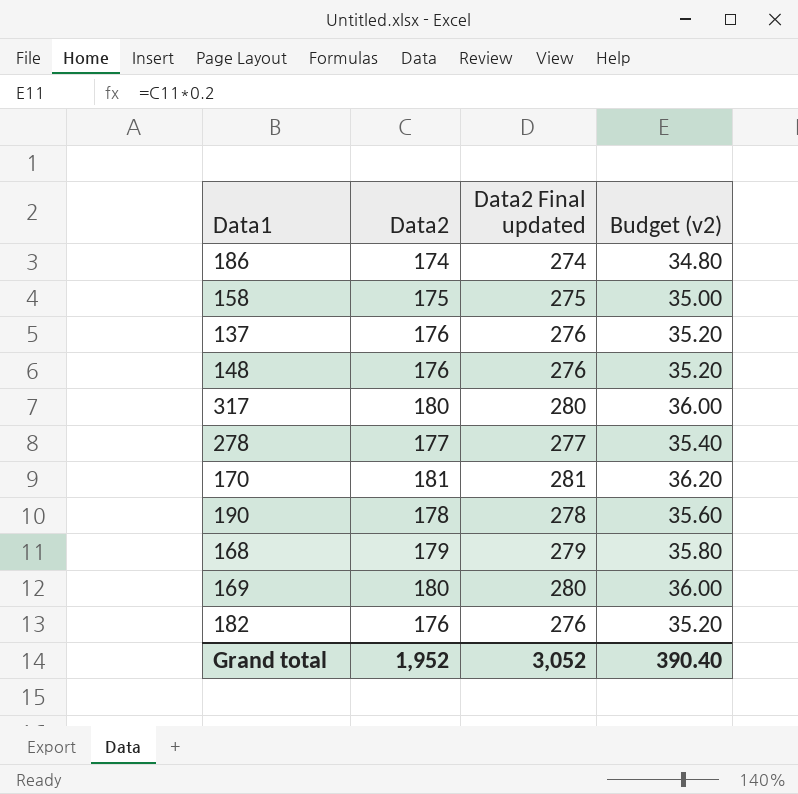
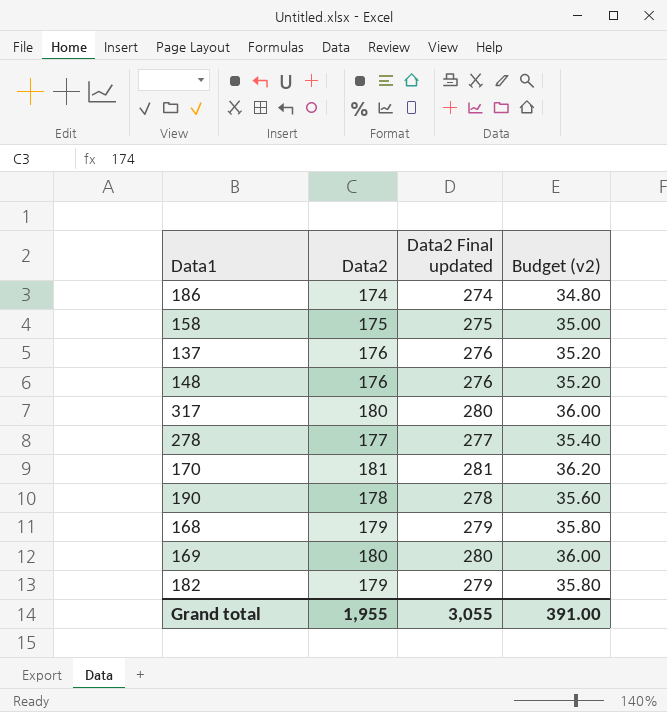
182 | Data2: 176 -> 179
182 | Data2 Final updated: 276 -> 279
182 | Budget (v2): 35.20 -> 35.80
Grand total | Data2: 1,952 -> 1,955
Grand total | Data2 Final updated: 3,052 -> 3,055
Grand total | Budget (v2): 390.40 -> 391.00

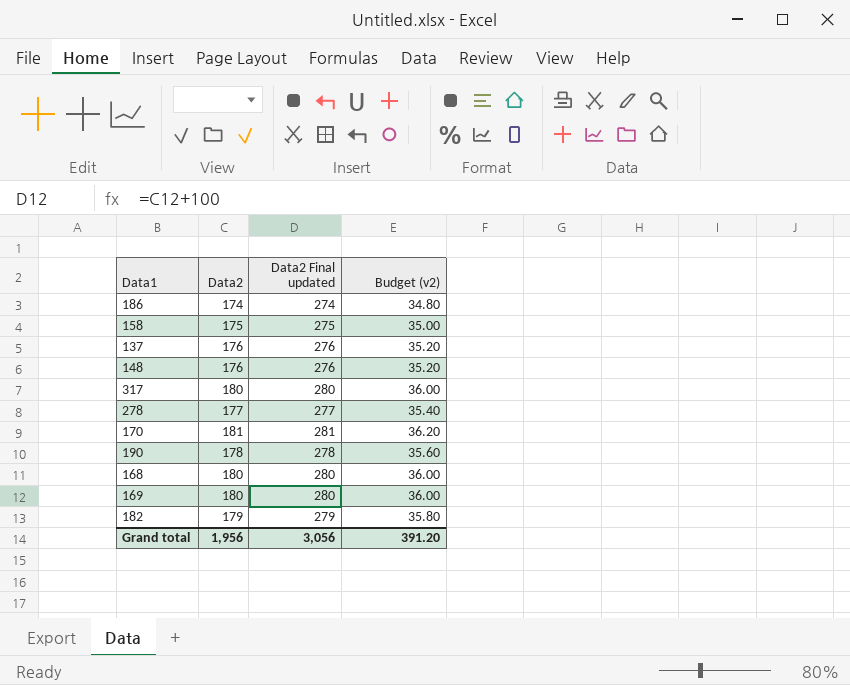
168 | Data2: 179 -> 180
168 | Data2 Final updated: 279 -> 280
168 | Budget (v2): 35.80 -> 36.00
Grand total | Data2: 1,955 -> 1,956
Grand total | Data2 Final updated: 3,055 -> 3,056
Grand total | Budget (v2): 391.00 -> 391.20

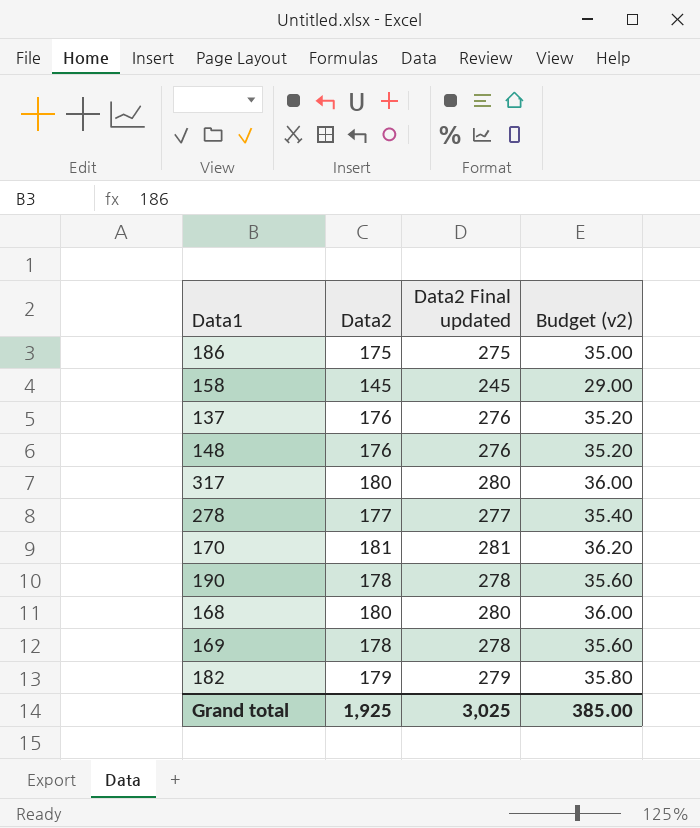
186 | Data2: 174 -> 175
186 | Data2 Final updated: 274 -> 275
186 | Budget (v2): 34.80 -> 35.00
158 | Data2: 175 -> 145
158 | Data2 Final updated: 275 -> 245
158 | Budget (v2): 35.00 -> 29.00
169 | Data2: 180 -> 178
169 | Data2 Final updated: 280 -> 278
169 | Budget (v2): 36.00 -> 35.60
Grand total | Data2: 1,956 -> 1,925
Grand total | Data2 Final updated: 3,056 -> 3,025
Grand total | Budget (v2): 391.20 -> 385.00

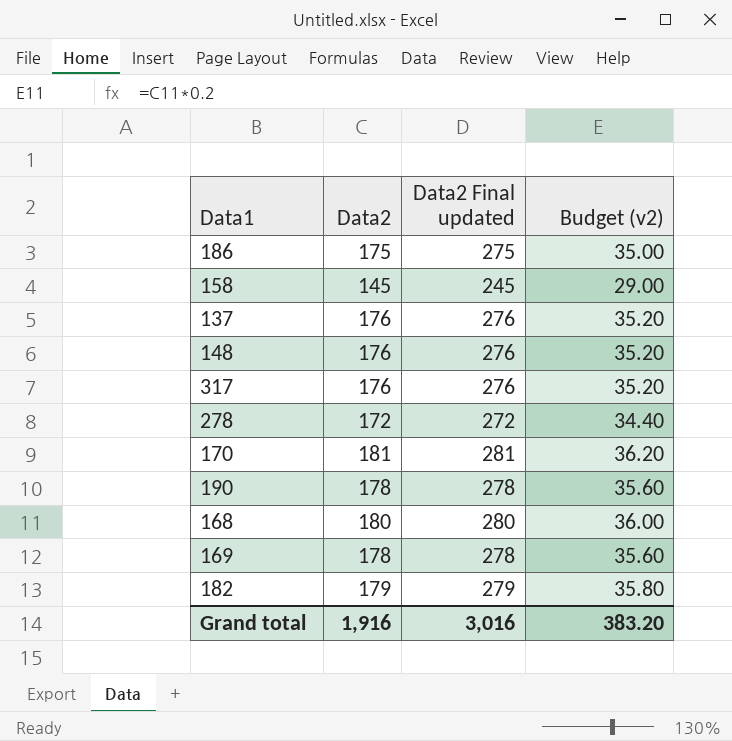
317 | Data2: 180 -> 176
317 | Data2 Final updated: 280 -> 276
317 | Budget (v2): 36.00 -> 35.20
278 | Data2: 177 -> 172
278 | Data2 Final updated: 277 -> 272
278 | Budget (v2): 35.40 -> 34.40
Grand total | Data2: 1,925 -> 1,916
Grand total | Data2 Final updated: 3,025 -> 3,016
Grand total | Budget (v2): 385.00 -> 383.20

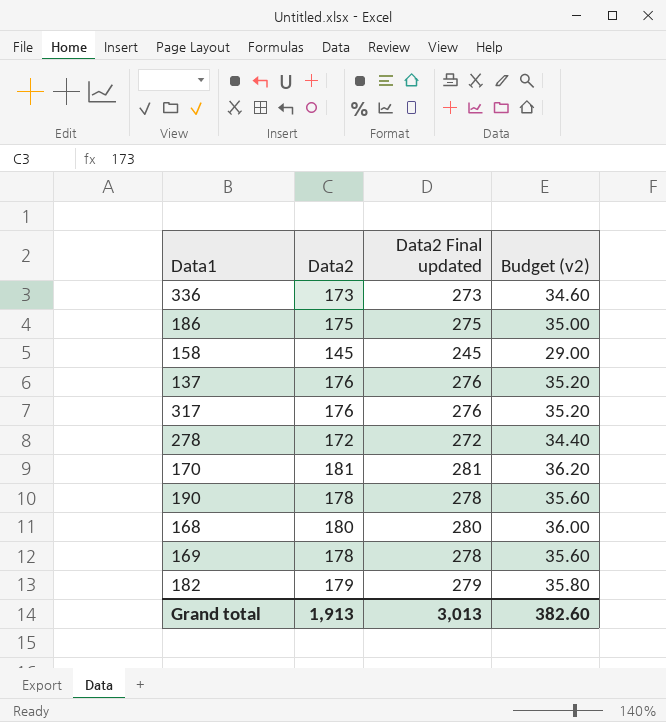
row 148: 176 | 276 | 35.20 -> none
row 336: none -> 173 | 273 | 34.60
Grand total | Data2: 1,916 -> 1,913
Grand total | Data2 Final updated: 3,016 -> 3,013
Grand total | Budget (v2): 383.20 -> 382.60

